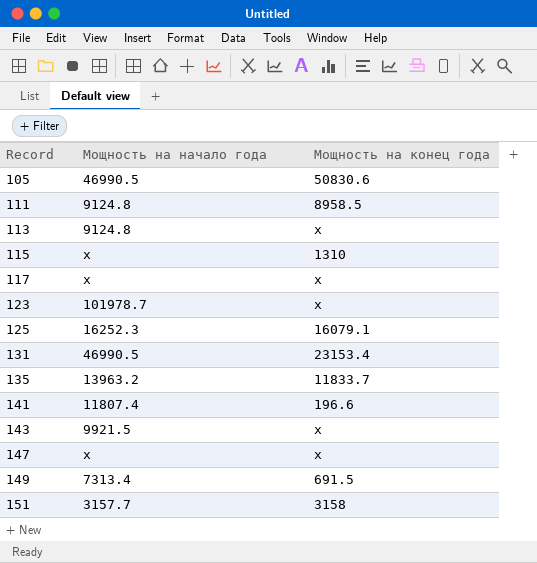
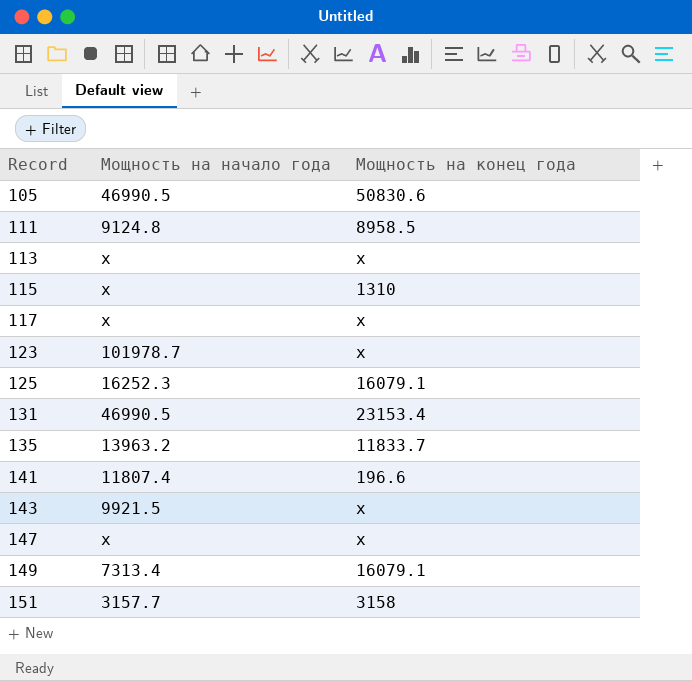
113 | Мощность на начало года: 9124.8 -> x
149 | Мощность на конец года: 691.5 -> 16079.1

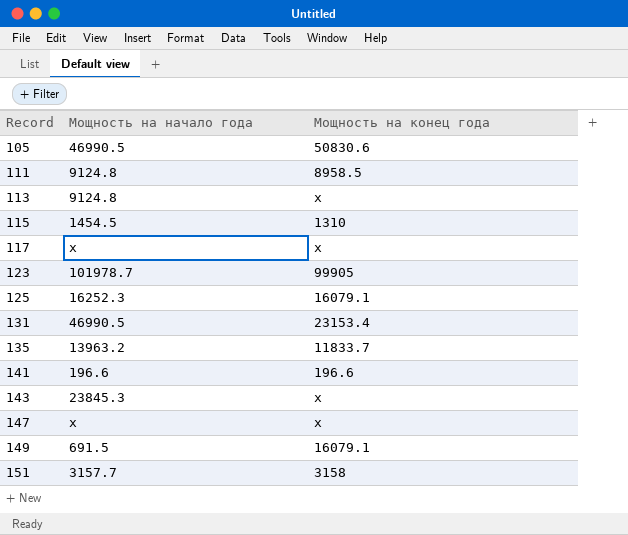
113 | Мощность на начало года: x -> 9124.8
115 | Мощность на начало года: x -> 1454.5
123 | Мощность на конец года: x -> 99905
141 | Мощность на начало года: 11807.4 -> 196.6
143 | Мощность на начало года: 9921.5 -> 23845.3
149 | Мощность на начало года: 7313.4 -> 691.5

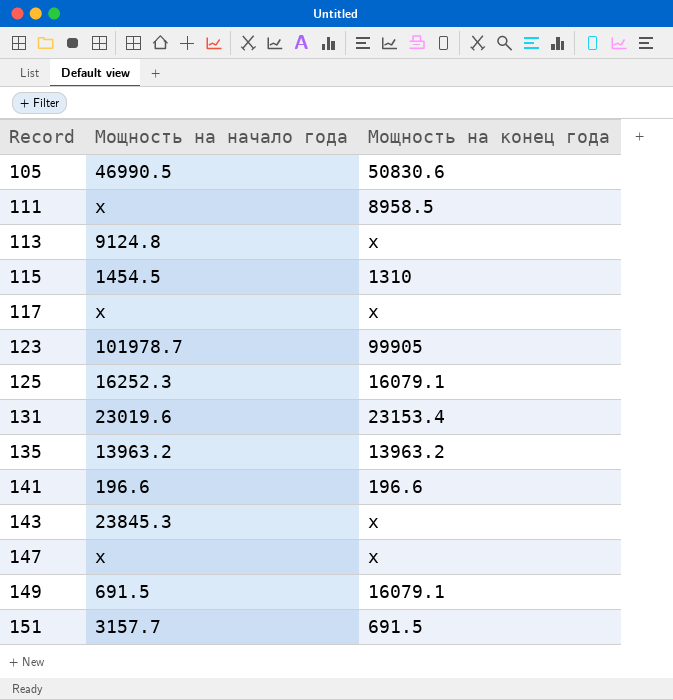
111 | Мощность на начало года: 9124.8 -> x
131 | Мощность на начало года: 46990.5 -> 23019.6
135 | Мощность на конец года: 11833.7 -> 13963.2
151 | Мощность на конец года: 3158 -> 691.5

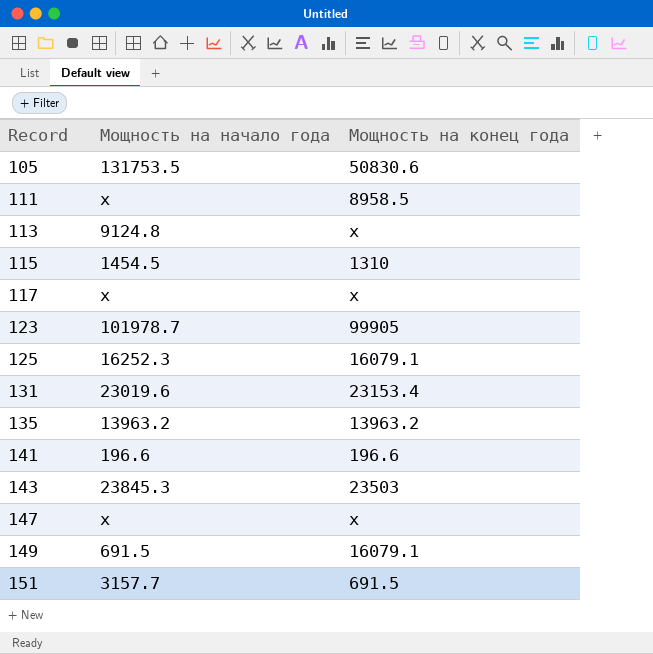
105 | Мощность на начало года: 46990.5 -> 131753.5
143 | Мощность на конец года: x -> 23503

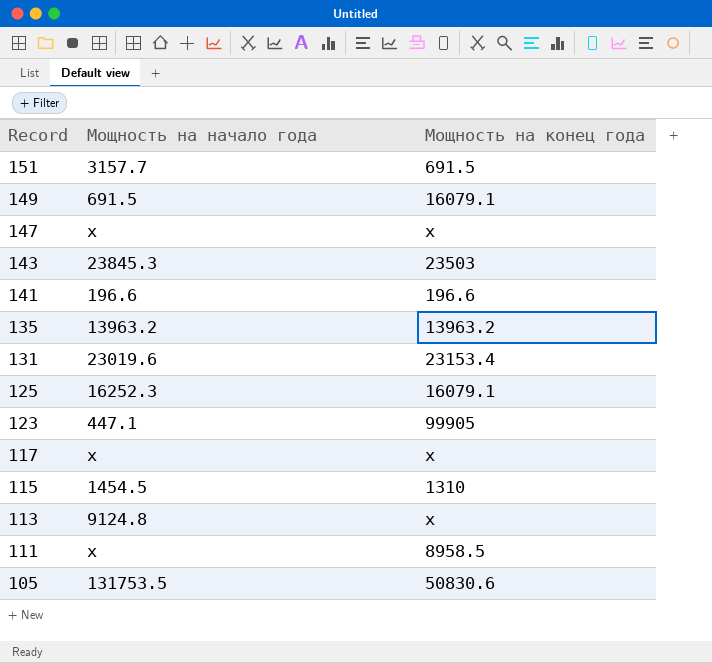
row order: Record ascending -> Record descending
123 | Мощность на начало года: 101978.7 -> 447.1

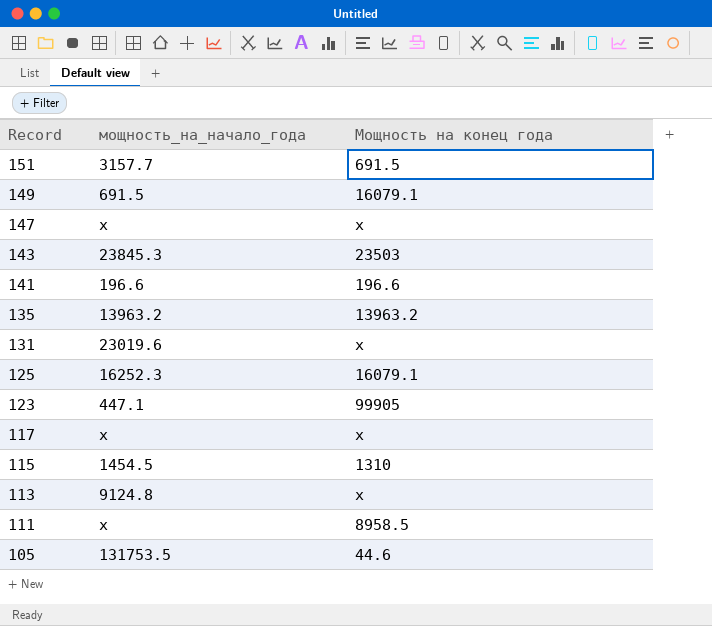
column name: Мощность на начало года -> мощность_на_начало_года
131 | Мощность на конец года: 23153.4 -> x
105 | Мощность на конец года: 50830.6 -> 44.6

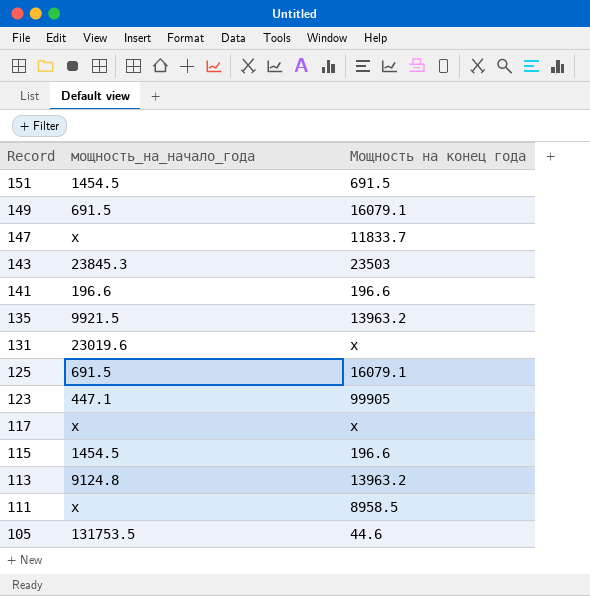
151 | мощность_на_начало_года: 3157.7 -> 1454.5
147 | Мощность на конец года: x -> 11833.7
135 | мощность_на_начало_года: 13963.2 -> 9921.5
125 | мощность_на_начало_года: 16252.3 -> 691.5
115 | Мощность на конец года: 1310 -> 196.6
113 | Мощность на конец года: x -> 13963.2

